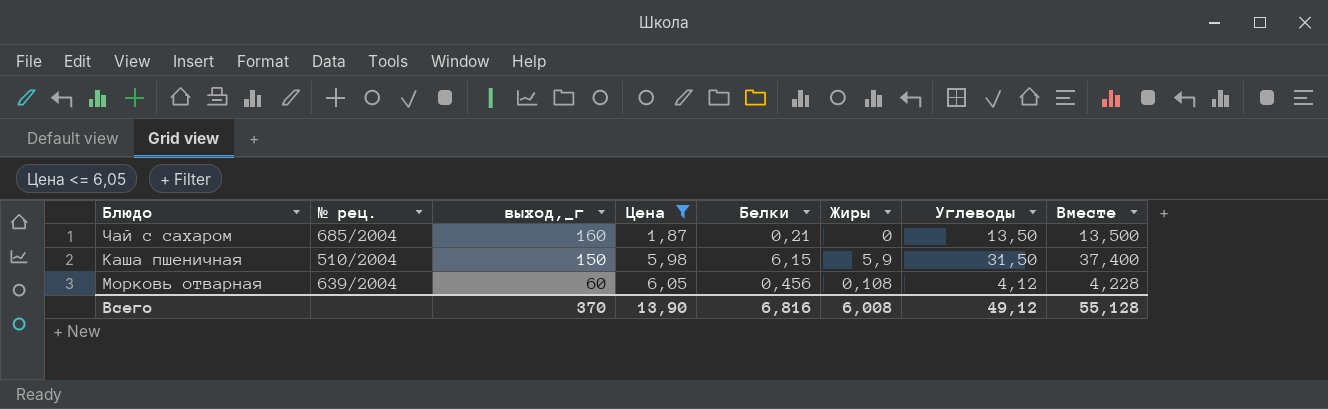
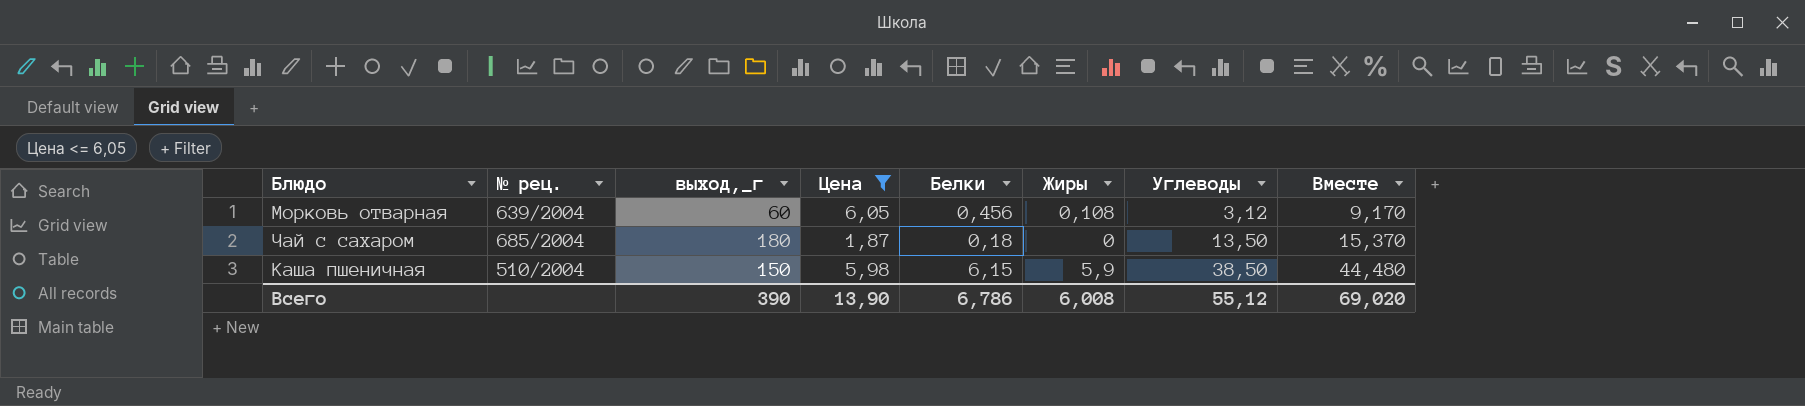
row order: выход,_г descending -> Углеводы ascending
column Вместе | formula: [Жиры] + [Углеводы] -> [Цена] + [Углеводы]
Морковь отварная | Углеводы: 4,12 -> 3,12
Чай с сахаром | выход,_г: 160 -> 180
Чай с сахаром | Белки: 0,21 -> 0,18
Каша пшеничная | Углеводы: 31,50 -> 38,50
Всего | выход,_г: 370 -> 390
Всего | Белки: 6,816 -> 6,786
Всего | Углеводы: 49,12 -> 55,12
Всего | Вместе: 55,128 -> 69,020

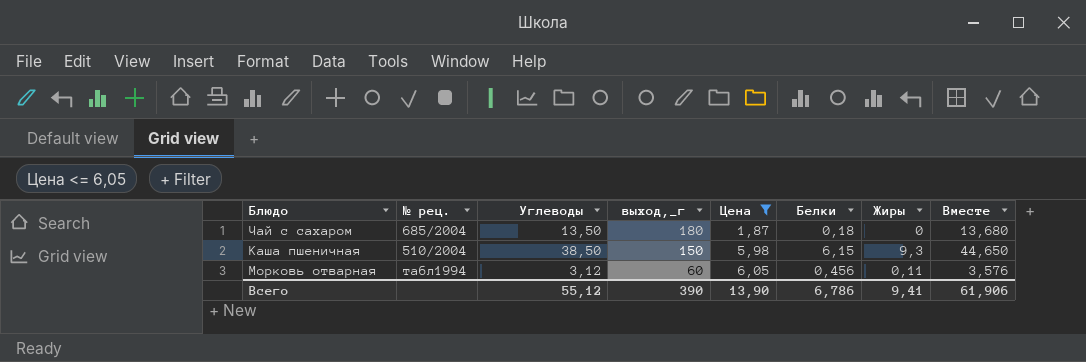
row order: Углеводы ascending -> выход,_г descending
column Углеводы | position: 7 -> 3
column Вместе | formula: [Цена] + [Углеводы] -> [Углеводы] + [Белки]
Каша пшеничная | Жиры: 5,9 -> 9,3
Морковь отварная | № рец.: 639/2004 -> табл1994
Морковь отварная | Жиры: 0,108 -> 0,11
Всего | Жиры: 6,008 -> 9,41
Всего | Вместе: 69,020 -> 61,906

